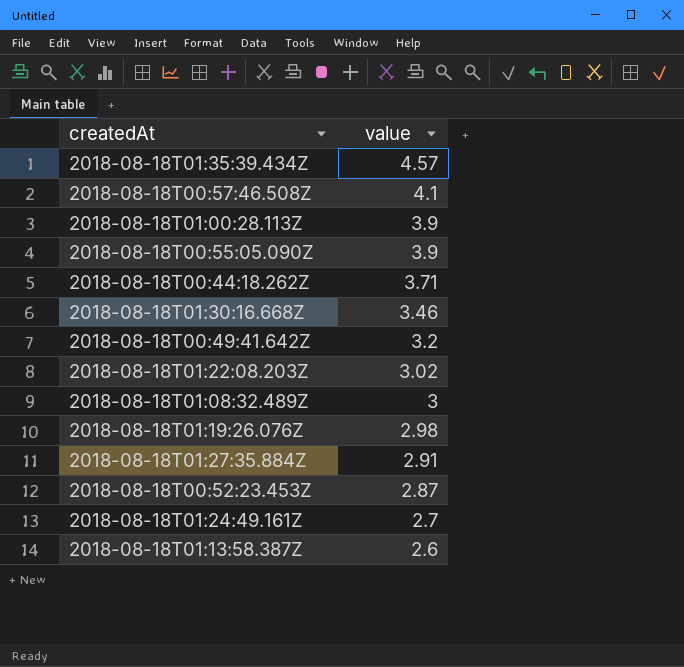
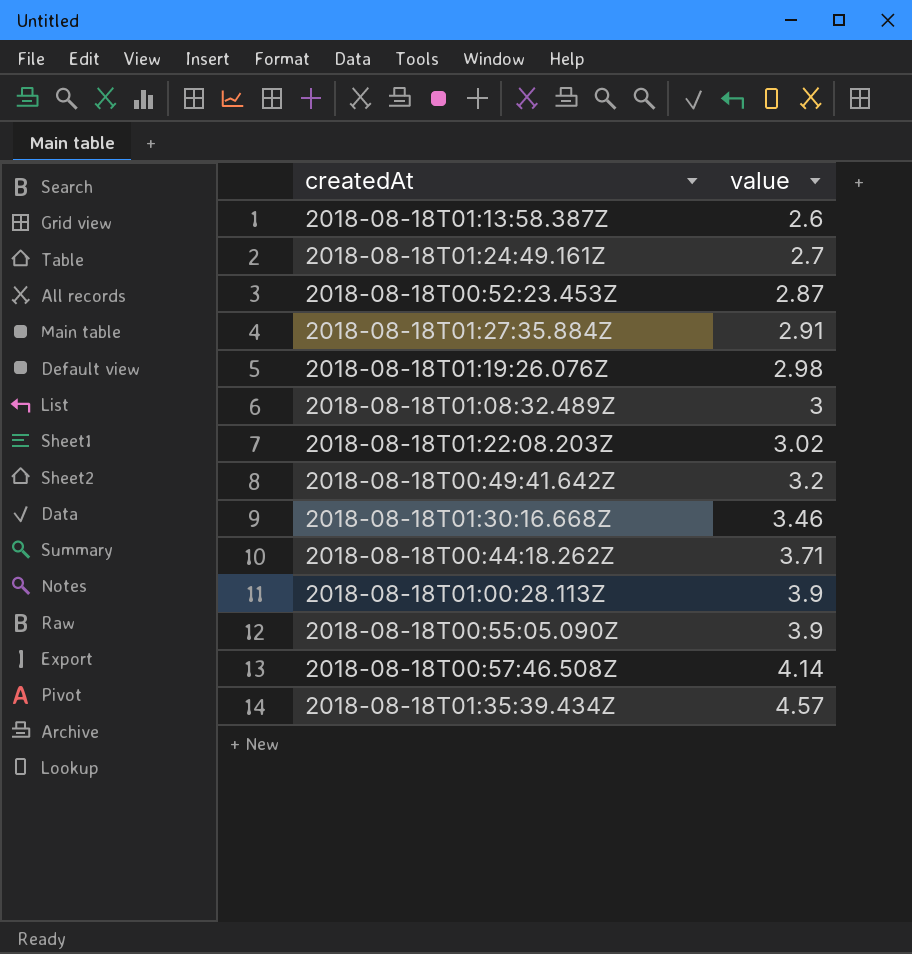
row order: value descending -> value ascending
2018-08-18T00:57:46.508Z | value: 4.1 -> 4.14

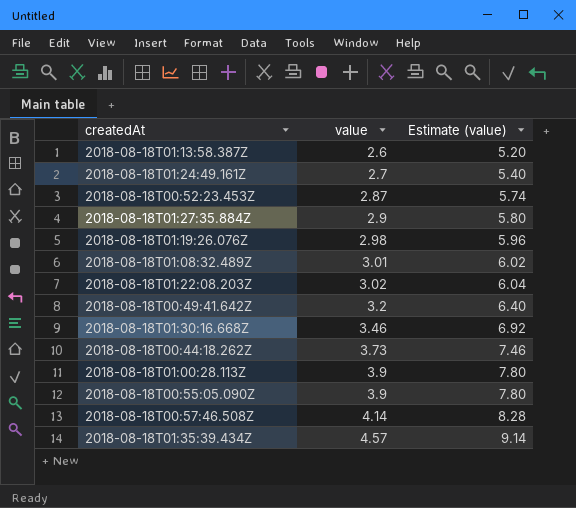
column Estimate (value) | formula: none -> [value] * 2
2018-08-18T01:27:35.884Z | value: 2.91 -> 2.9
2018-08-18T01:08:32.489Z | value: 3 -> 3.01
2018-08-18T00:44:18.262Z | value: 3.71 -> 3.73

